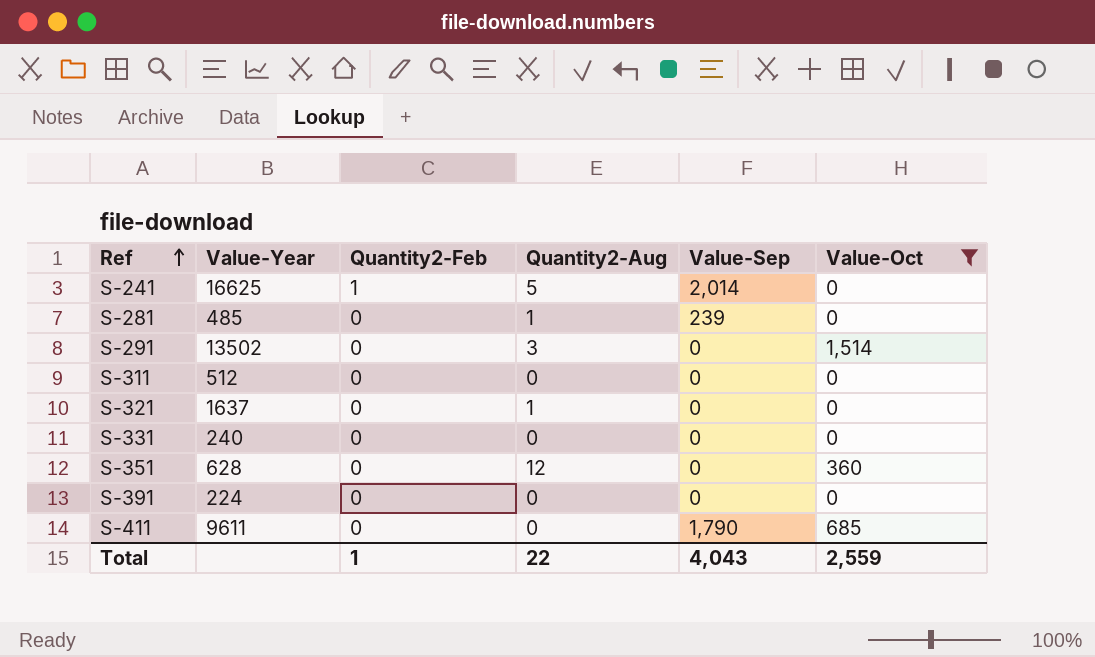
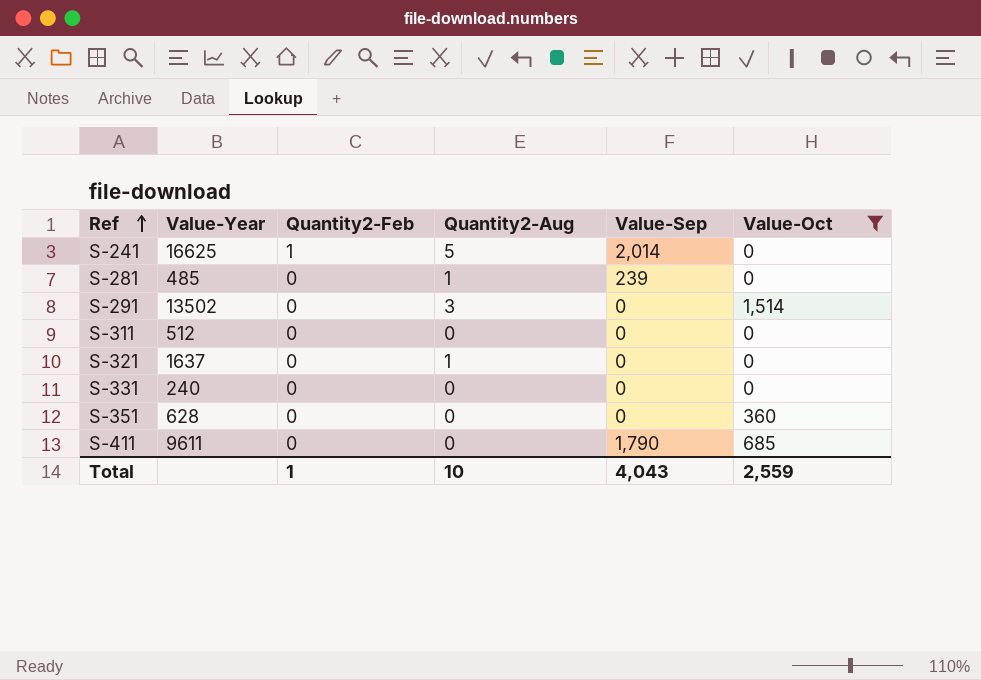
row S-391: 224 | 0 | 0 | 0 | 0 -> none
S-351 | Quantity2-Aug: 12 -> 0
Total | Quantity2-Aug: 22 -> 10

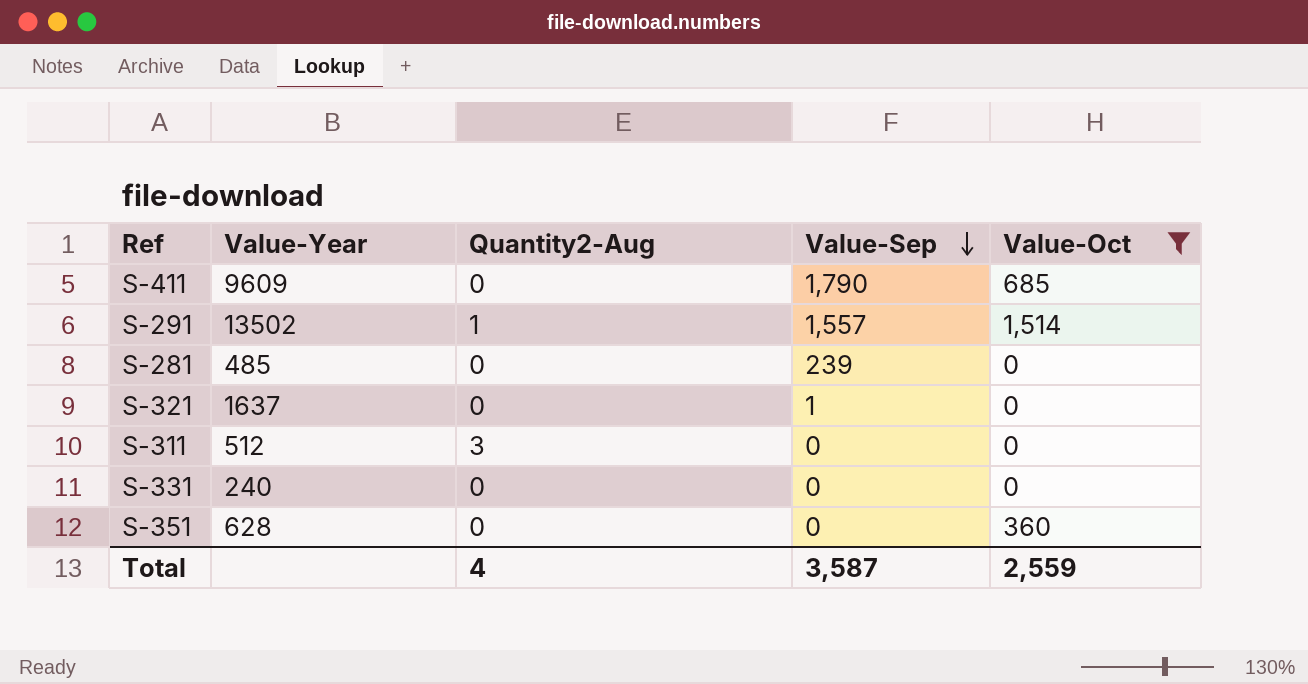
row order: Ref ascending -> Value-Sep descending
column Quantity2-Feb | position: 3 -> none
row S-241: 16625 | 1 | 5 | 2,014 | 0 -> none
S-411 | Value-Year: 9611 -> 9609
S-291 | Quantity2-Aug: 3 -> 1
S-291 | Value-Sep: 0 -> 1,557
S-281 | Quantity2-Aug: 1 -> 0
S-321 | Quantity2-Aug: 1 -> 0
S-321 | Value-Sep: 0 -> 1
S-311 | Quantity2-Aug: 0 -> 3
Total | Quantity2-Aug: 10 -> 4
Total | Value-Sep: 4,043 -> 3,587

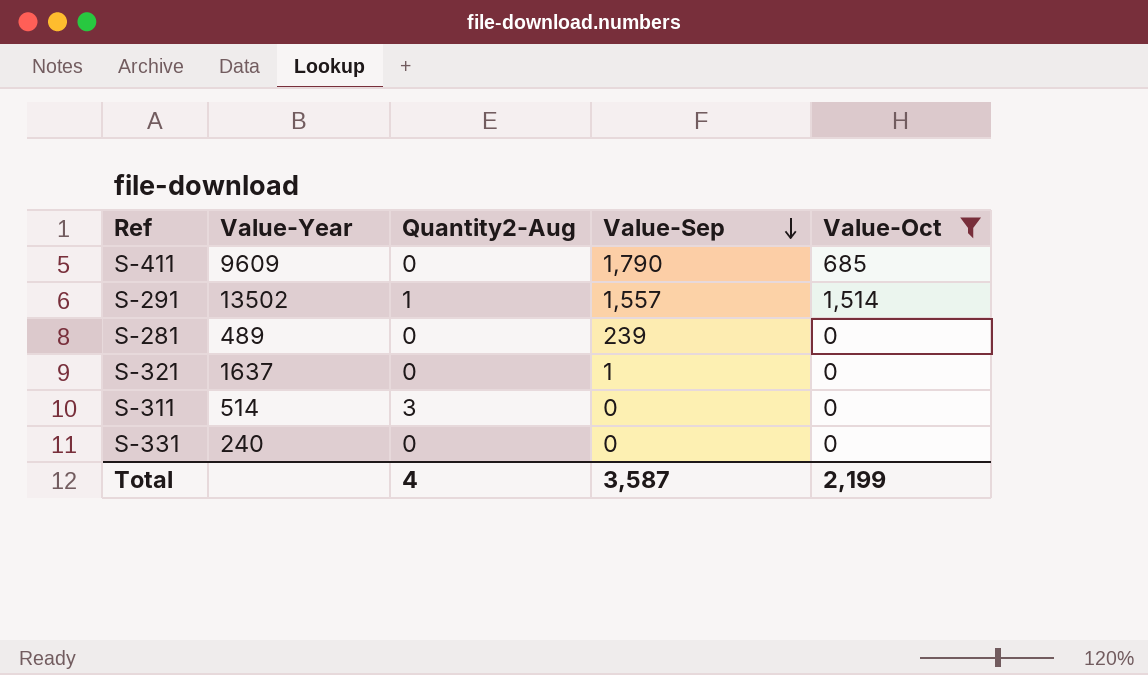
row S-351: 628 | 0 | 0 | 360 -> none
S-281 | Value-Year: 485 -> 489
S-311 | Value-Year: 512 -> 514
Total | Value-Oct: 2,559 -> 2,199

